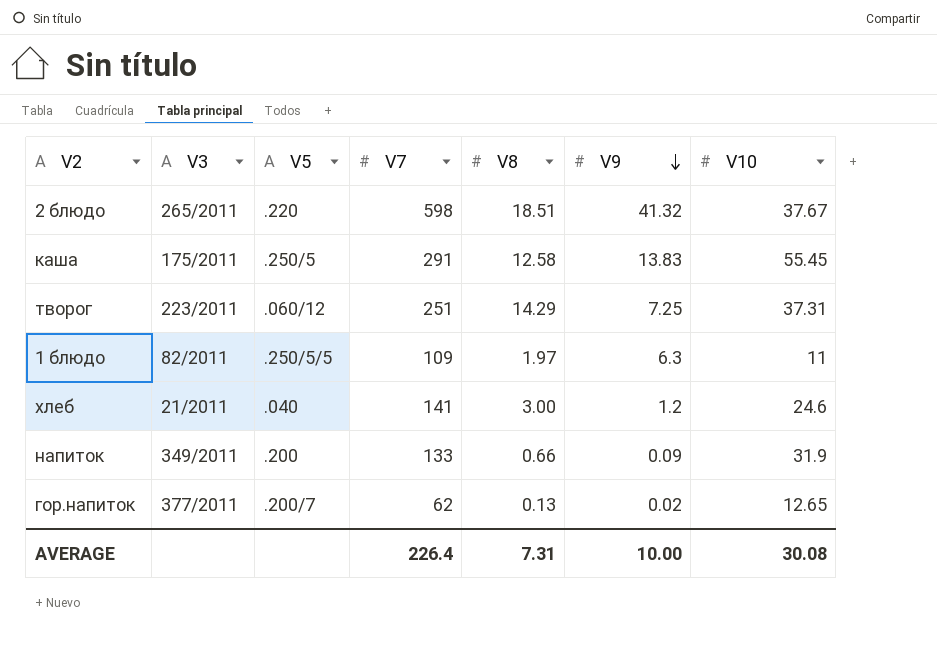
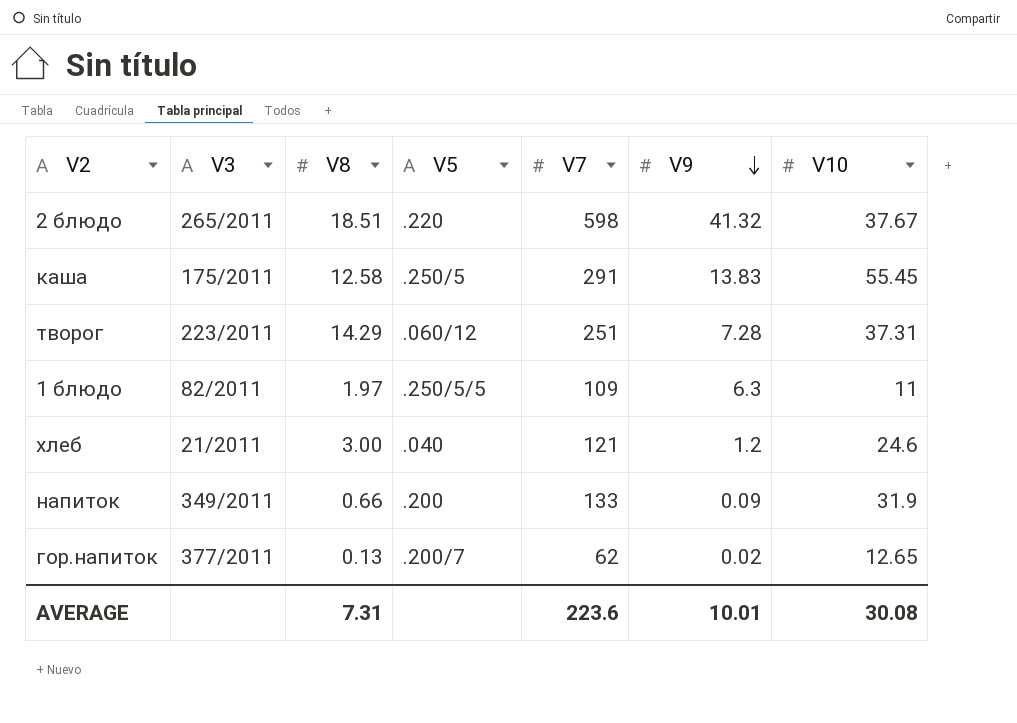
column V8 | position: 5 -> 3
творог | V9: 7.25 -> 7.28
хлеб | V7: 141 -> 121
AVERAGE | V7: 226.4 -> 223.6
AVERAGE | V9: 10.00 -> 10.01

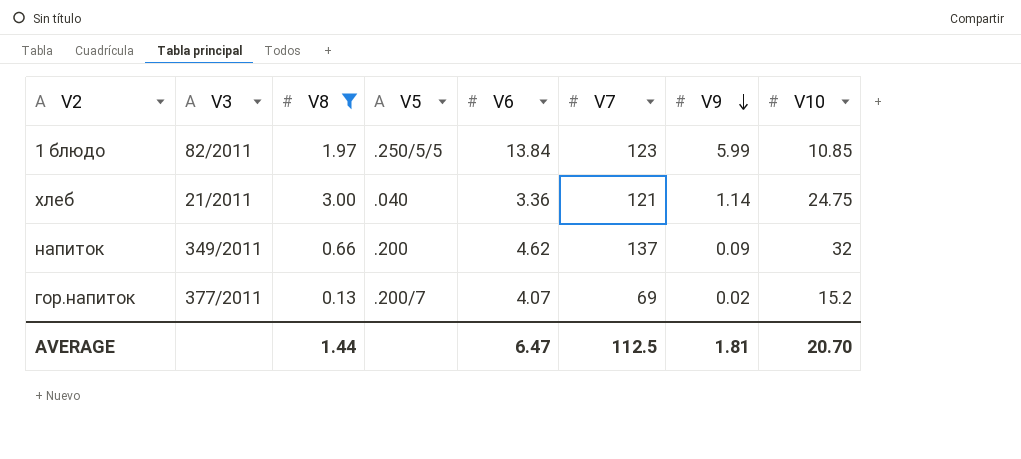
filter: none -> V8 <= 3.00
column V6 | position: none -> 5
1 блюдо | V7: 109 -> 123
1 блюдо | V9: 6.3 -> 5.99
1 блюдо | V10: 11 -> 10.85
хлеб | V9: 1.2 -> 1.14
хлеб | V10: 24.6 -> 24.75
напиток | V7: 133 -> 137
напиток | V10: 31.9 -> 32
гор.напиток | V7: 62 -> 69
гор.напиток | V10: 12.65 -> 15.2
AVERAGE | V8: 7.31 -> 1.44
AVERAGE | V7: 223.6 -> 112.5
AVERAGE | V9: 10.01 -> 1.81
AVERAGE | V10: 30.08 -> 20.70

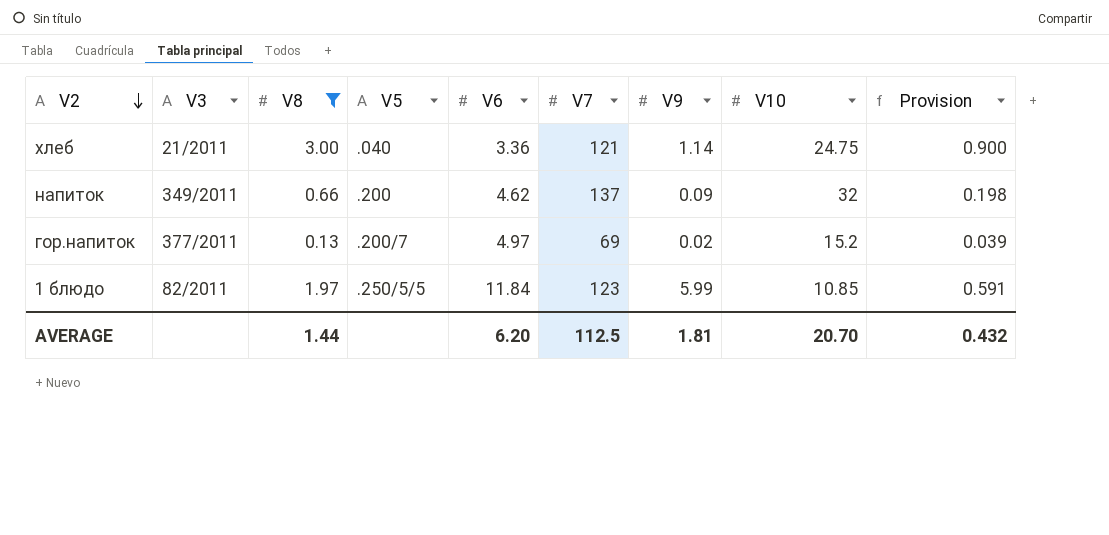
row order: V9 descending -> V2 descending
column Provision | formula: none -> [V8] * 0.3
гор.напиток | V6: 4.07 -> 4.97
1 блюдо | V6: 13.84 -> 11.84
AVERAGE | V6: 6.47 -> 6.20

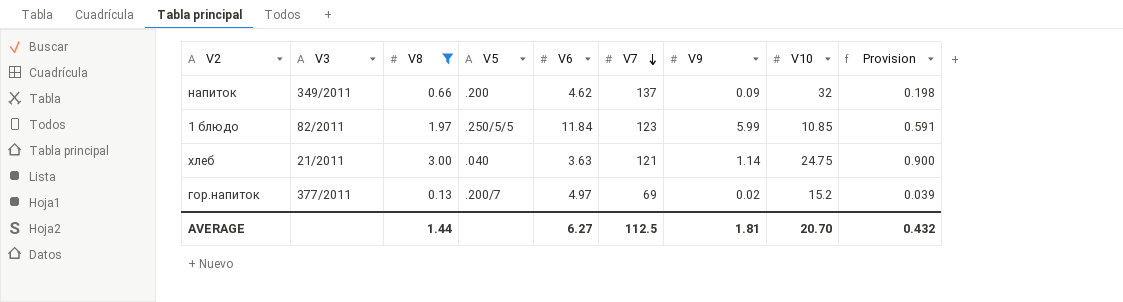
row order: V2 descending -> V7 descending
хлеб | V6: 3.36 -> 3.63
AVERAGE | V6: 6.20 -> 6.27

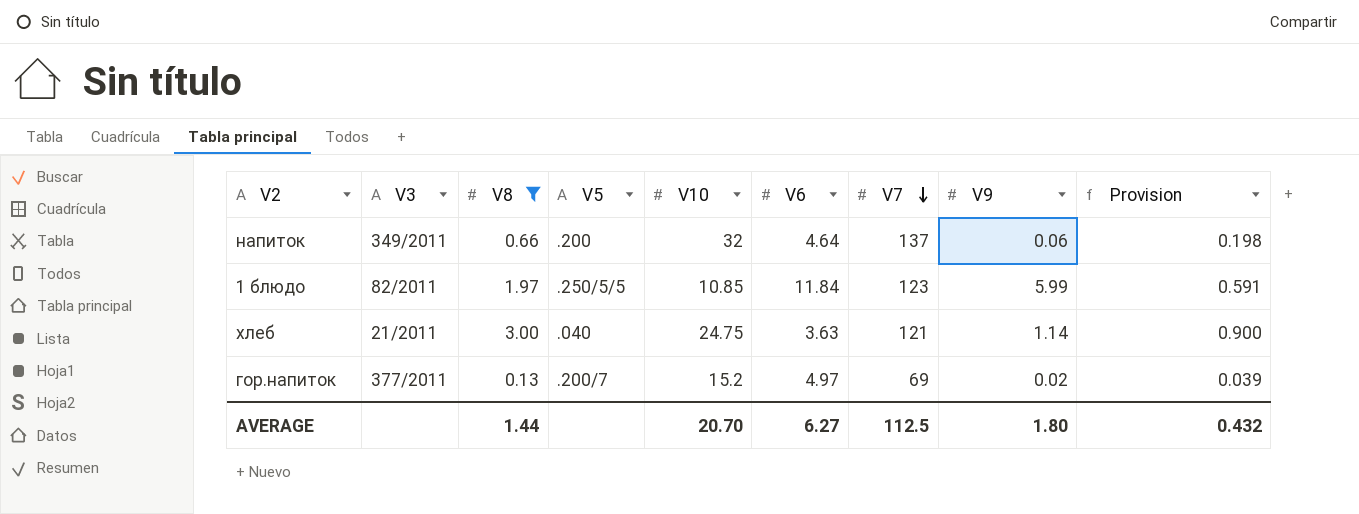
column V10 | position: 8 -> 5
напиток | V6: 4.62 -> 4.64
напиток | V9: 0.09 -> 0.06
AVERAGE | V9: 1.81 -> 1.80

